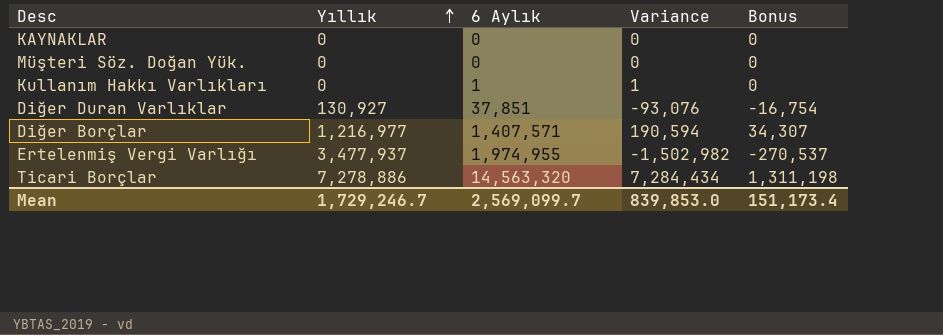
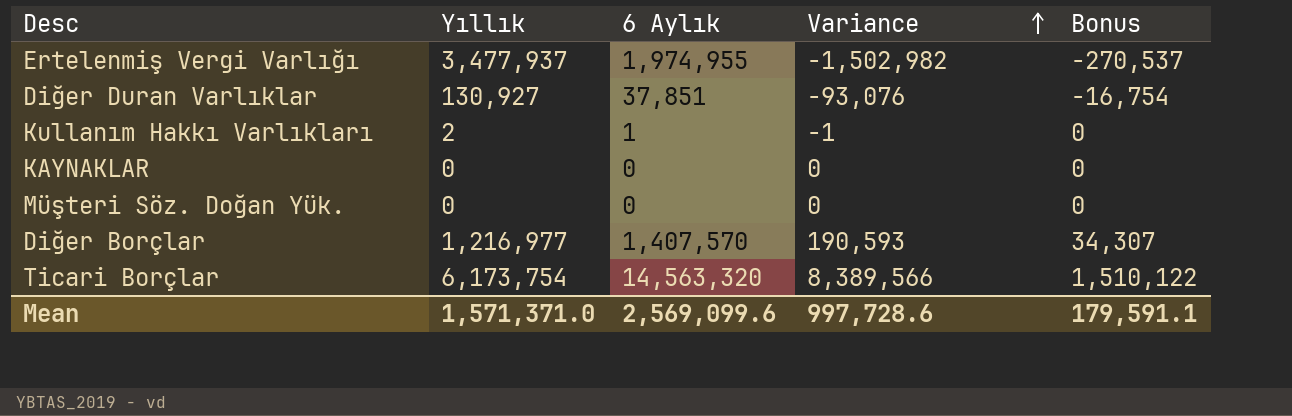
row order: Yıllık ascending -> Variance ascending
Kullanım Hakkı Varlıkları | Yıllık: 0 -> 2
Kullanım Hakkı Varlıkları | Variance: 1 -> -1
Diğer Borçlar | 6 Aylık: 1,407,571 -> 1,407,570
Diğer Borçlar | Variance: 190,594 -> 190,593
Ticari Borçlar | Yıllık: 7,278,886 -> 6,173,754
Ticari Borçlar | Variance: 7,284,434 -> 8,389,566
Ticari Borçlar | Bonus: 1,311,198 -> 1,510,122
Mean | Yıllık: 1,729,246.7 -> 1,571,371.0
Mean | 6 Aylık: 2,569,099.7 -> 2,569,099.6
Mean | Variance: 839,853.0 -> 997,728.6
Mean | Bonus: 151,173.4 -> 179,591.1

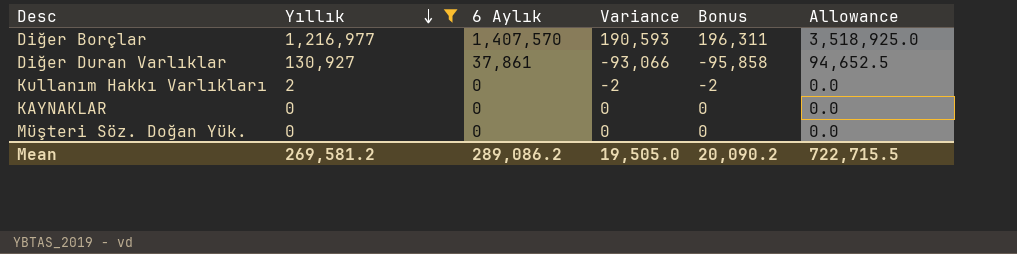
filter: none -> Yıllık <= 1,216,977
row order: Variance ascending -> Yıllık descending
column Bonus | formula: [Variance] * 0.18 -> [Variance] * 1.03
column Allowance | formula: none -> [6 Aylık] * 2.5
Diğer Duran Varlıklar | 6 Aylık: 37,851 -> 37,861
Diğer Duran Varlıklar | Variance: -93,076 -> -93,066
Kullanım Hakkı Varlıkları | 6 Aylık: 1 -> 0
Kullanım Hakkı Varlıkları | Variance: -1 -> -2
Mean | Yıllık: 1,571,371.0 -> 269,581.2
Mean | 6 Aylık: 2,569,099.6 -> 289,086.2
Mean | Variance: 997,728.6 -> 19,505.0
Mean | Bonus: 179,591.1 -> 20,090.2

